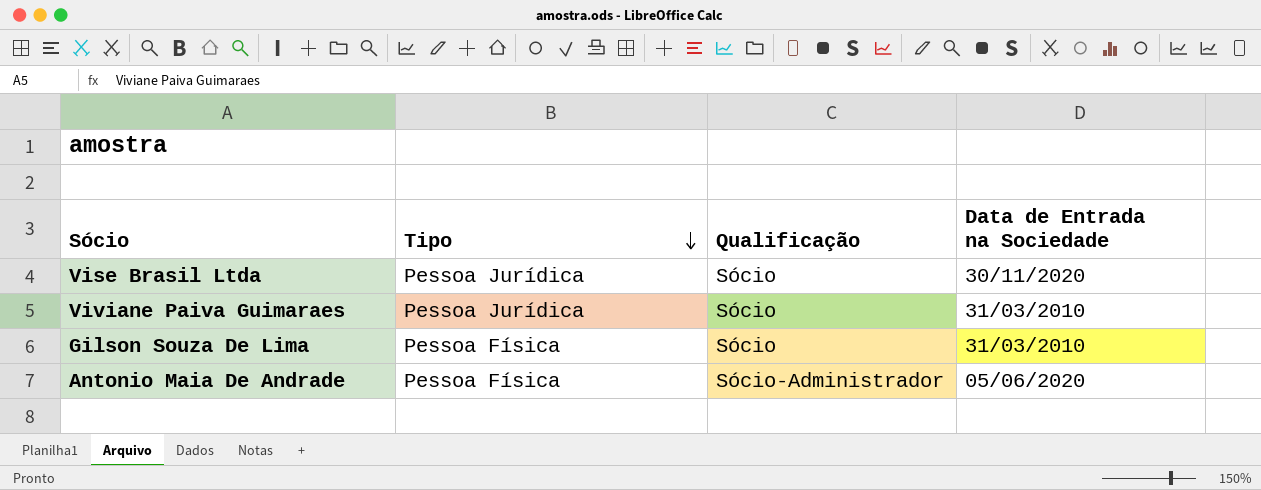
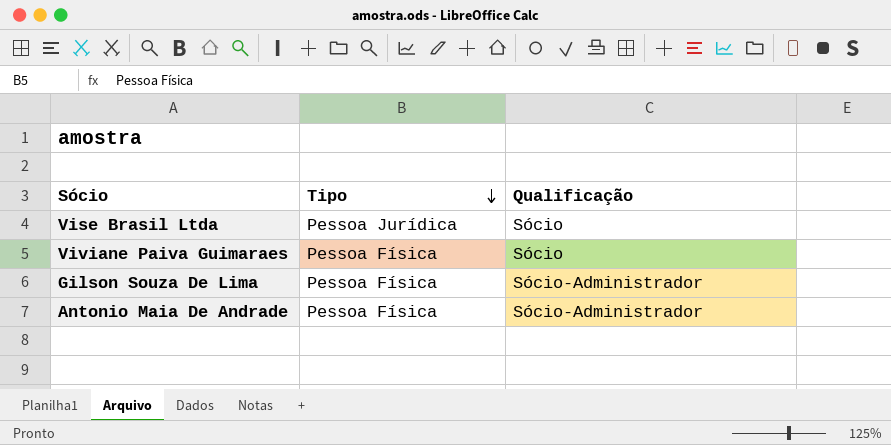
column Data de Entrada na Sociedade | position: 4 -> none
Viviane Paiva Guimaraes | Tipo: Pessoa Jurídica -> Pessoa Física
Gilson Souza De Lima | Qualificação: Sócio -> Sócio-Administrador

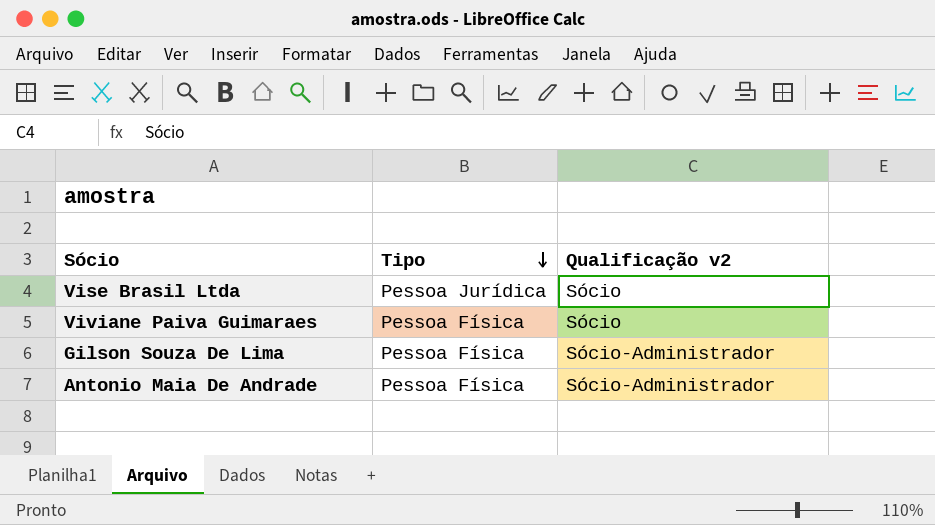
column name: Qualificação -> Qualificação v2

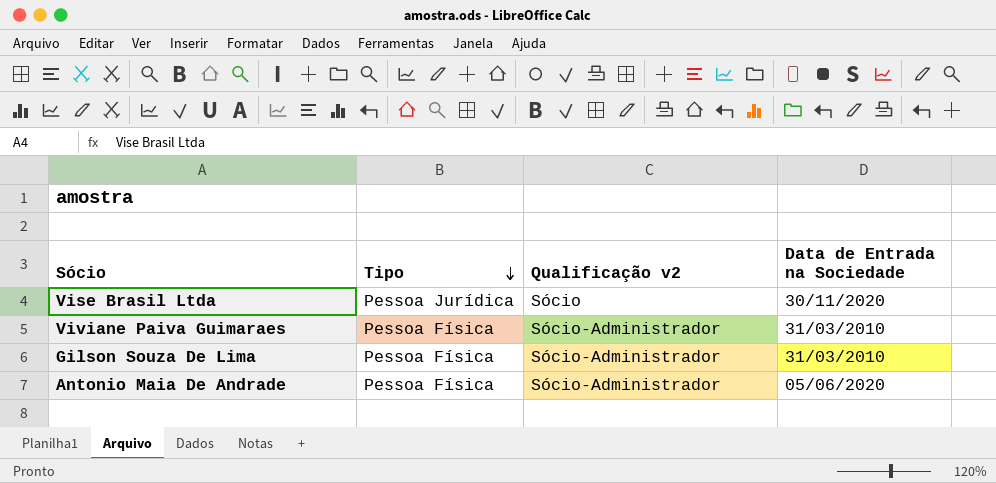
column Data de Entrada na Sociedade | position: none -> 4
Viviane Paiva Guimaraes | Qualificação v2: Sócio -> Sócio-Administrador

